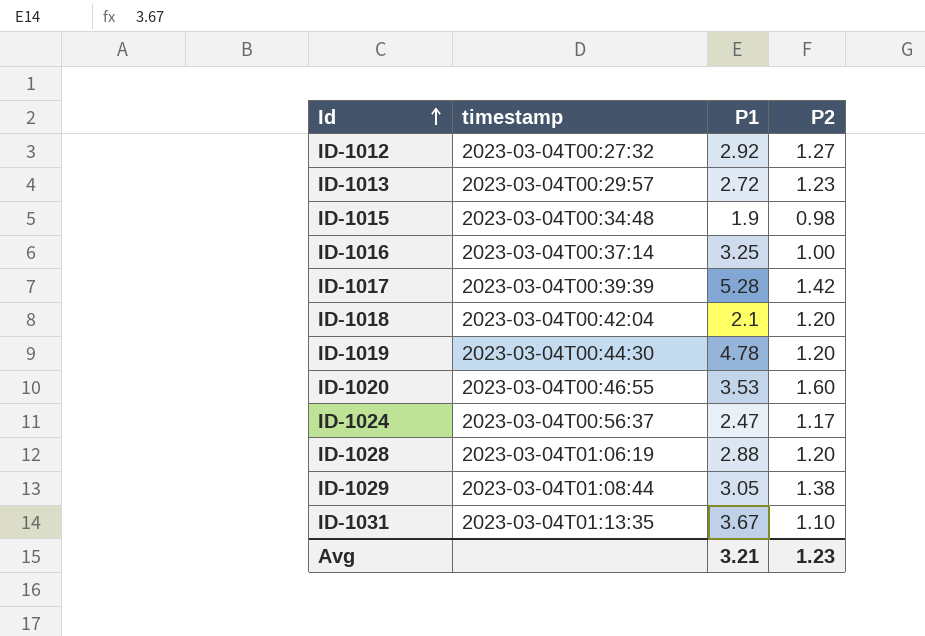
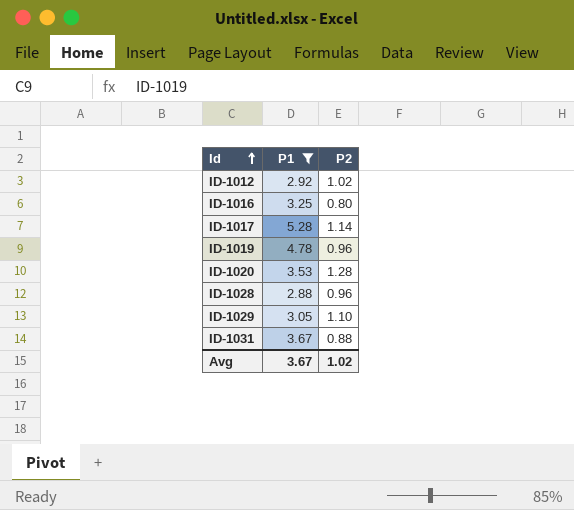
filter: none -> P1 >= 2.88
column timestamp | position: 2 -> none
ID-1012 | P2: 1.27 -> 1.02
ID-1016 | P2: 1.00 -> 0.80
ID-1017 | P2: 1.42 -> 1.14
ID-1019 | P2: 1.20 -> 0.96
ID-1020 | P2: 1.60 -> 1.28
ID-1028 | P2: 1.20 -> 0.96
ID-1029 | P2: 1.38 -> 1.10
ID-1031 | P2: 1.10 -> 0.88
Avg | P1: 3.21 -> 3.67
Avg | P2: 1.23 -> 1.02

